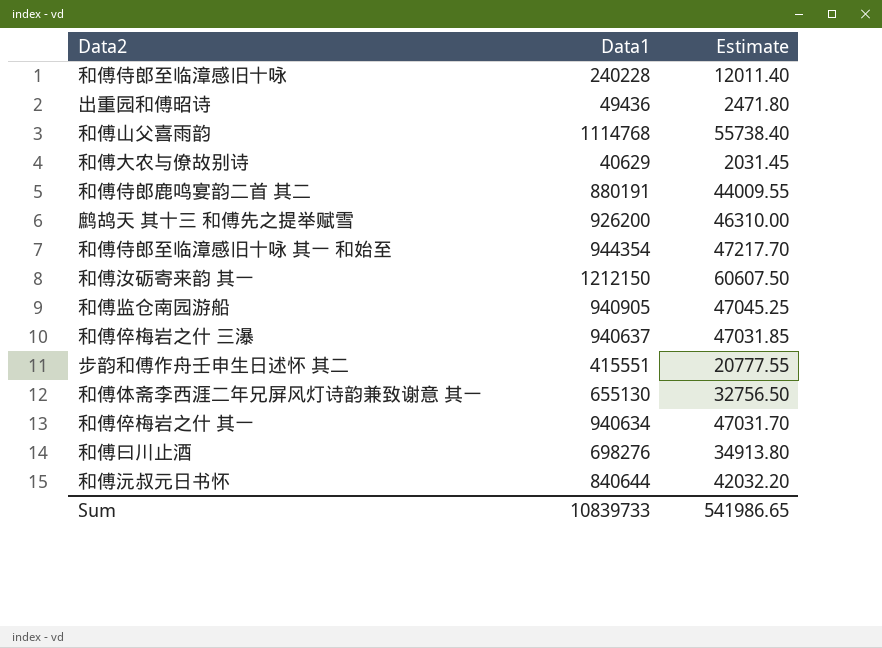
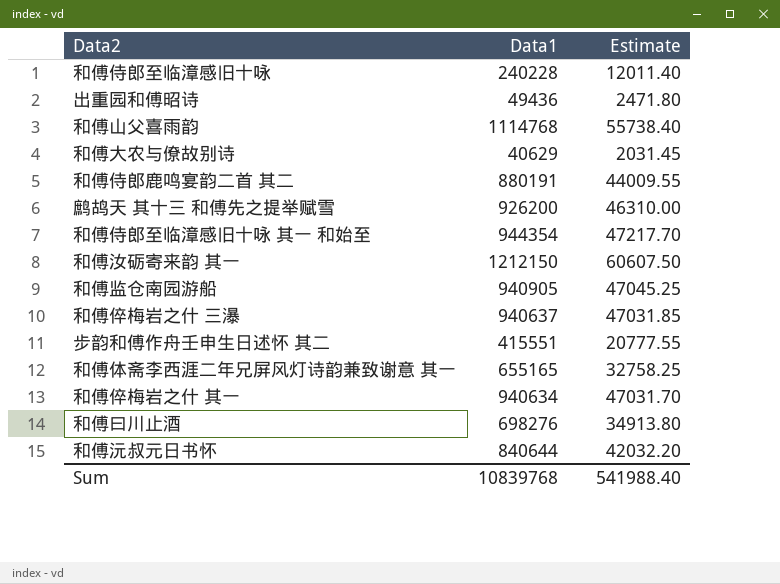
和傅体斋李西涯二年兄屏风灯诗韵兼致谢意 其一 | Data1: 655130 -> 655165
和傅体斋李西涯二年兄屏风灯诗韵兼致谢意 其一 | Estimate: 32756.50 -> 32758.25
Sum | Data1: 10839733 -> 10839768
Sum | Estimate: 541986.65 -> 541988.40

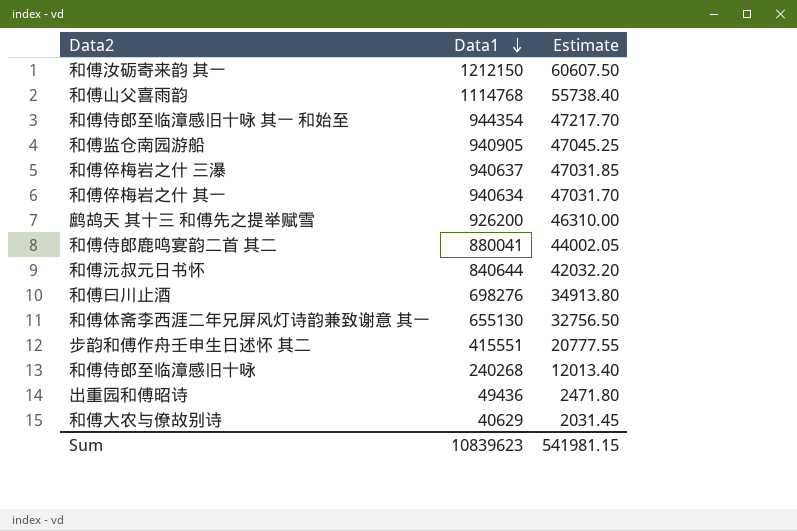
row order: none -> Data1 descending
和傅侍郎鹿鸣宴韵二首 其二 | Data1: 880191 -> 880041
和傅侍郎鹿鸣宴韵二首 其二 | Estimate: 44009.55 -> 44002.05
和傅体斋李西涯二年兄屏风灯诗韵兼致谢意 其一 | Data1: 655165 -> 655130
和傅体斋李西涯二年兄屏风灯诗韵兼致谢意 其一 | Estimate: 32758.25 -> 32756.50
和傅侍郎至临漳感旧十咏 | Data1: 240228 -> 240268
和傅侍郎至临漳感旧十咏 | Estimate: 12011.40 -> 12013.40
Sum | Data1: 10839768 -> 10839623
Sum | Estimate: 541988.40 -> 541981.15

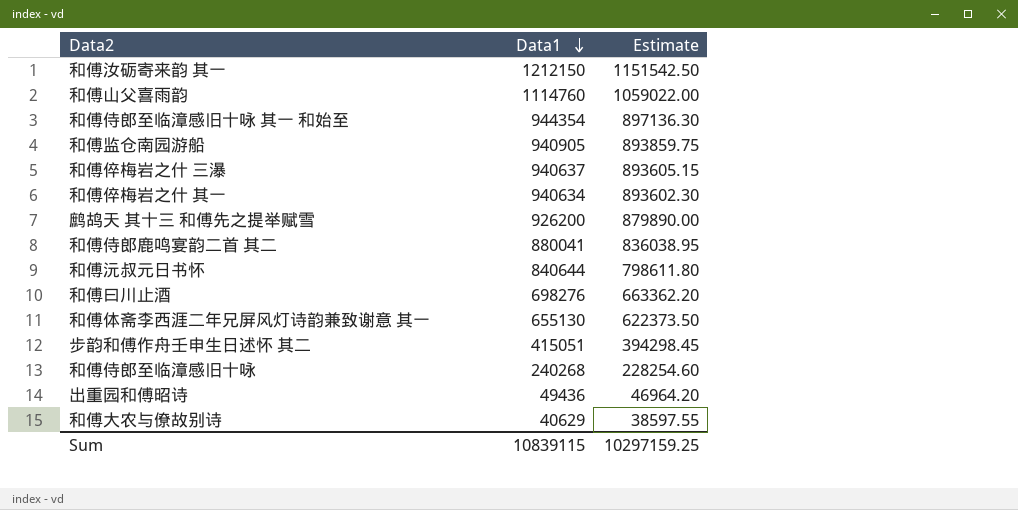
column Estimate | formula: [Data1] * 0.05 -> [Data1] * 0.95
和傅山父喜雨韵 | Data1: 1114768 -> 1114760
步韵和傅作舟壬申生日述怀 其二 | Data1: 415551 -> 415051
Sum | Data1: 10839623 -> 10839115
Sum | Estimate: 541981.15 -> 10297159.25

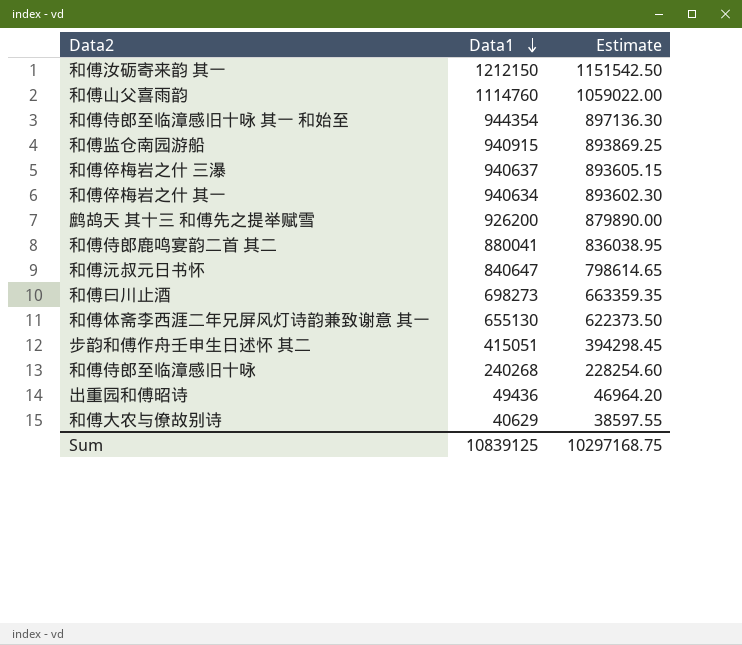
和傅监仓南园游船 | Data1: 940905 -> 940915
和傅监仓南园游船 | Estimate: 893859.75 -> 893869.25
和傅沅叔元日书怀 | Data1: 840644 -> 840647
和傅沅叔元日书怀 | Estimate: 798611.80 -> 798614.65
和傅曰川止酒 | Data1: 698276 -> 698273
和傅曰川止酒 | Estimate: 663362.20 -> 663359.35
Sum | Data1: 10839115 -> 10839125
Sum | Estimate: 10297159.25 -> 10297168.75

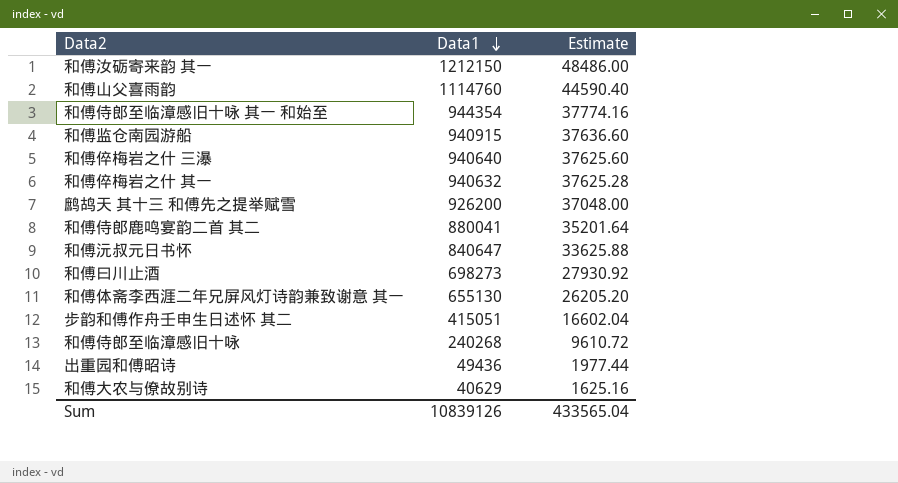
column Estimate | formula: [Data1] * 0.95 -> [Data1] * 0.04
和傅倅梅岩之什 三瀑 | Data1: 940637 -> 940640
和傅倅梅岩之什 其一 | Data1: 940634 -> 940632
Sum | Data1: 10839125 -> 10839126
Sum | Estimate: 10297168.75 -> 433565.04

